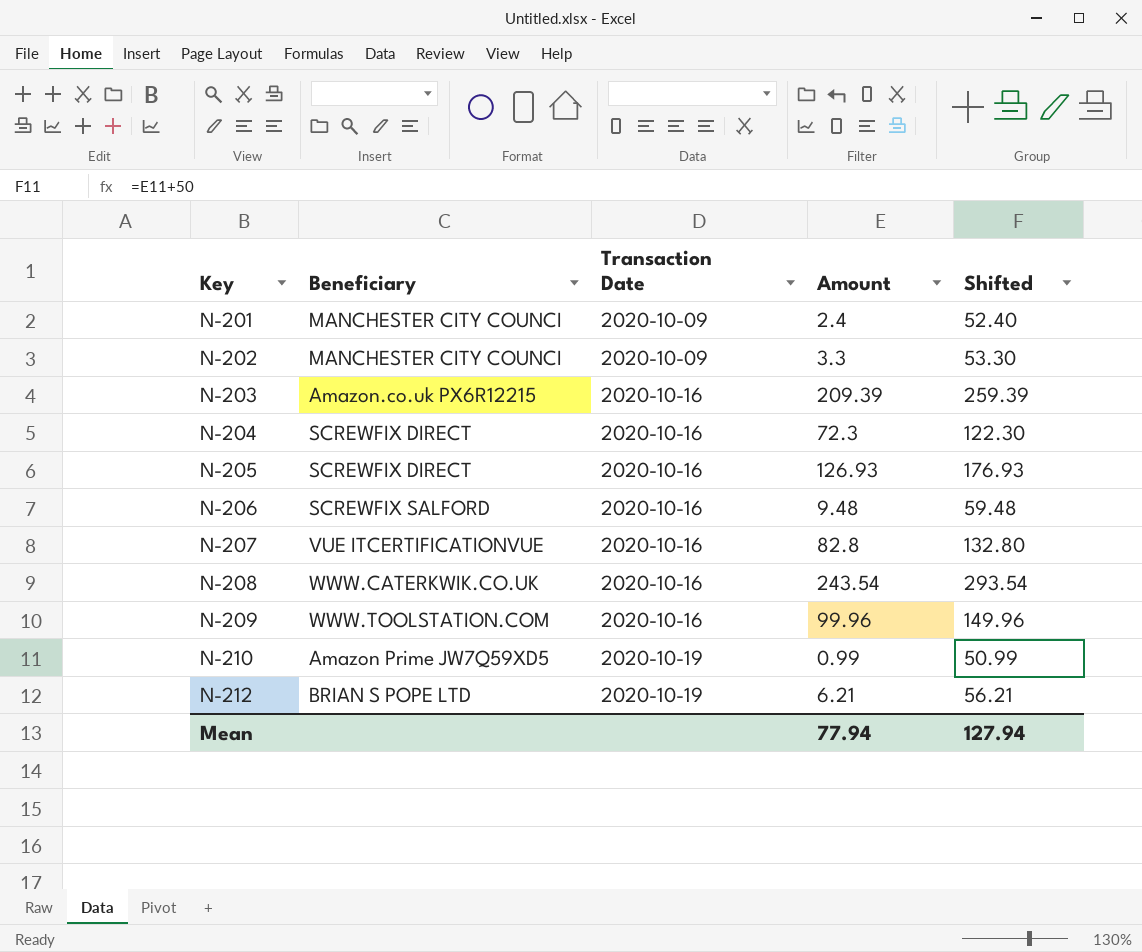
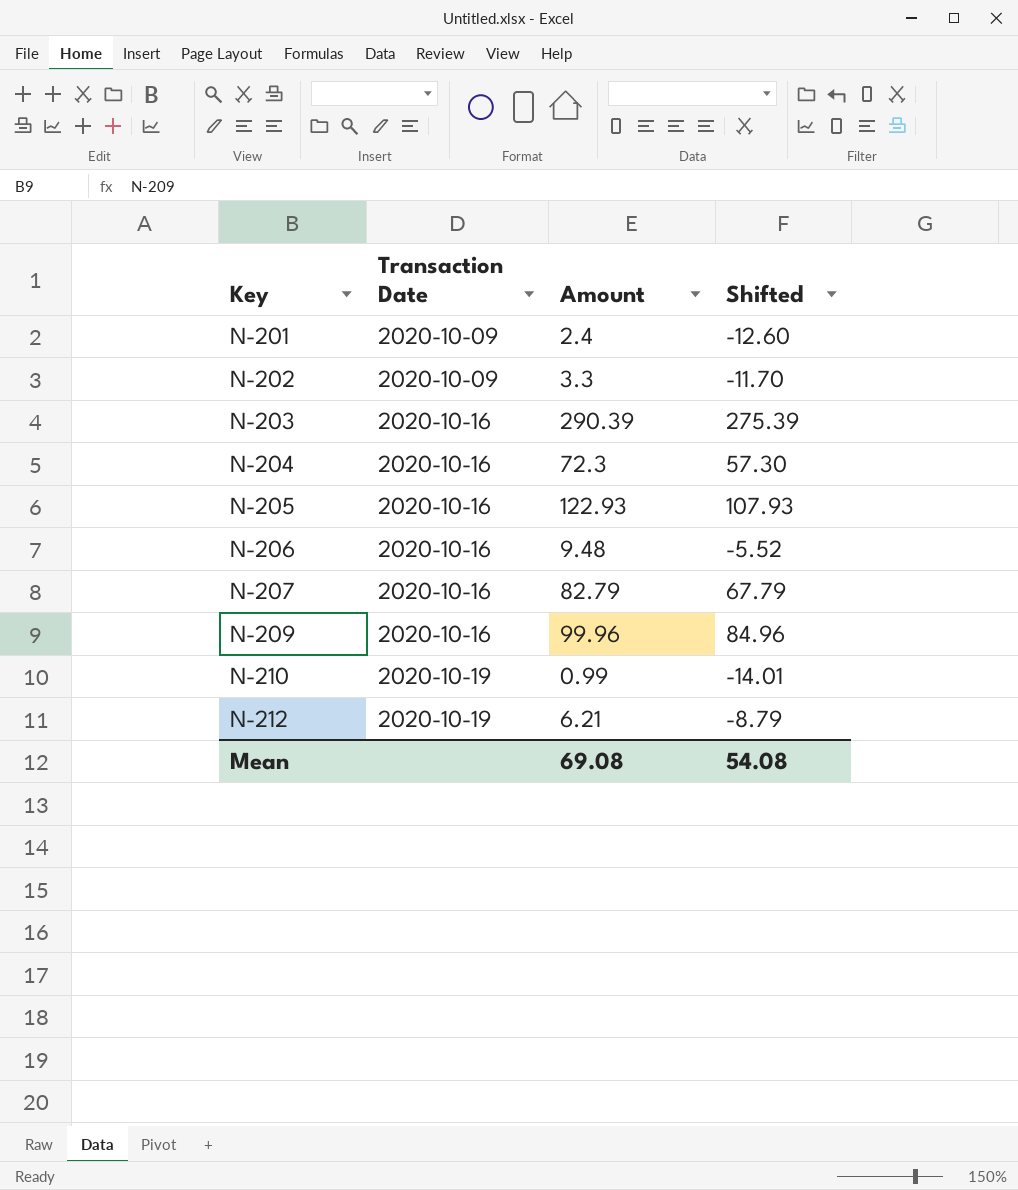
column Beneficiary | position: 2 -> none
column Shifted | formula: [Amount] + 50 -> [Amount] - 15
row N-208: WWW.CATERKWIK.CO.UK | 2020-10-16 | 243.54 | 293.54 -> none
N-203 | Amount: 209.39 -> 290.39
N-205 | Amount: 126.93 -> 122.93
N-207 | Amount: 82.8 -> 82.79
Mean | Amount: 77.94 -> 69.08
Mean | Shifted: 127.94 -> 54.08

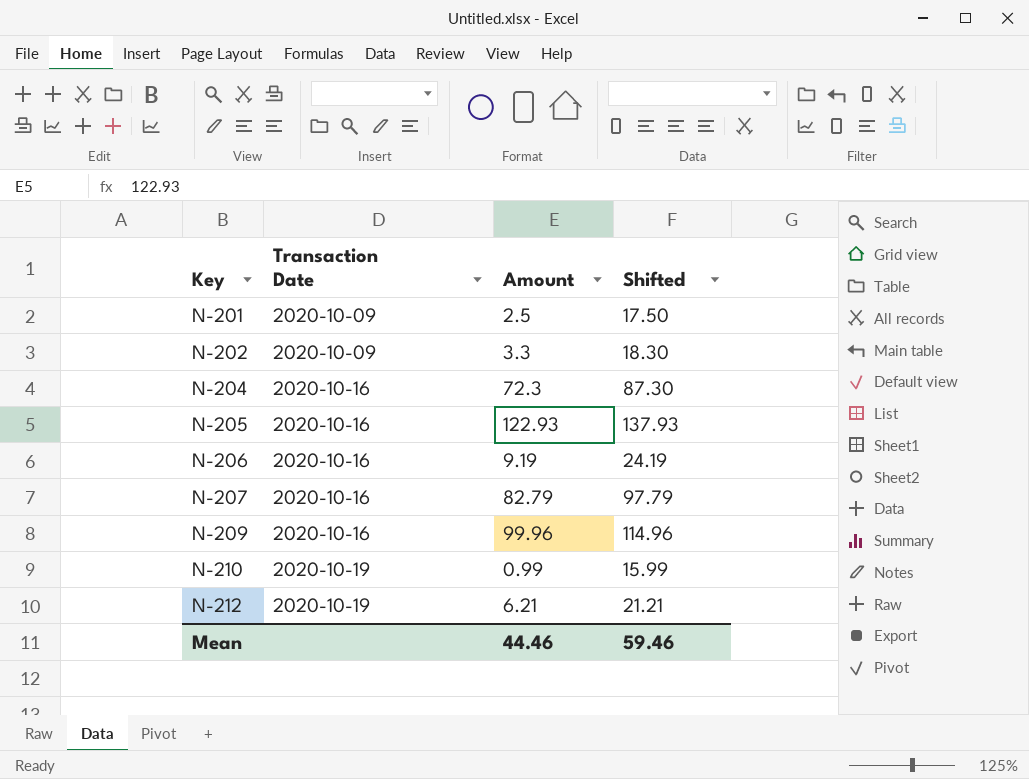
column Shifted | formula: [Amount] - 15 -> [Amount] + 15
row N-203: 2020-10-16 | 290.39 | 275.39 -> none
N-201 | Amount: 2.4 -> 2.5
N-206 | Amount: 9.48 -> 9.19
Mean | Amount: 69.08 -> 44.46
Mean | Shifted: 54.08 -> 59.46

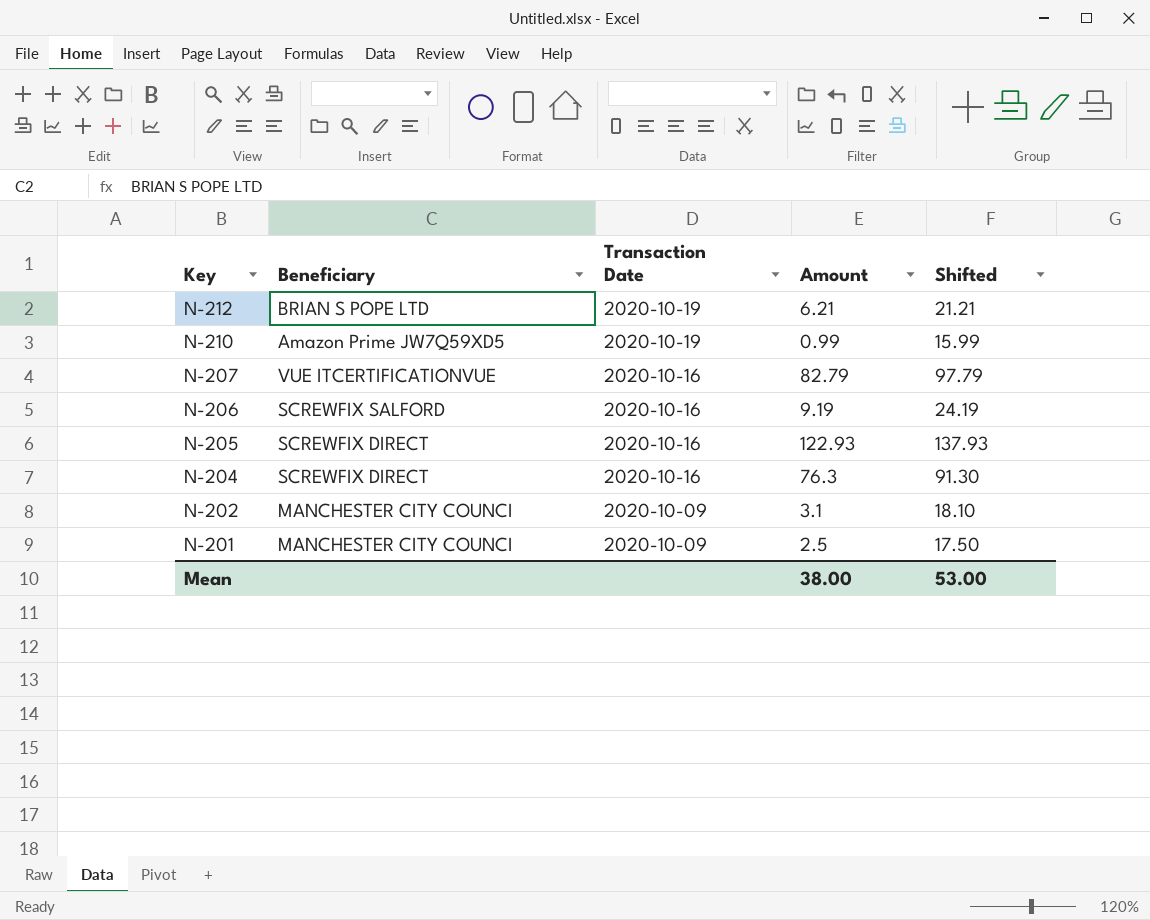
row order: Key ascending -> Key descending
column Beneficiary | position: none -> 2
row N-209: 2020-10-16 | 99.96 | 114.96 -> none
N-204 | Amount: 72.3 -> 76.3
N-204 | Shifted: 87.30 -> 91.30
N-202 | Amount: 3.3 -> 3.1
N-202 | Shifted: 18.30 -> 18.10
Mean | Amount: 44.46 -> 38.00
Mean | Shifted: 59.46 -> 53.00

